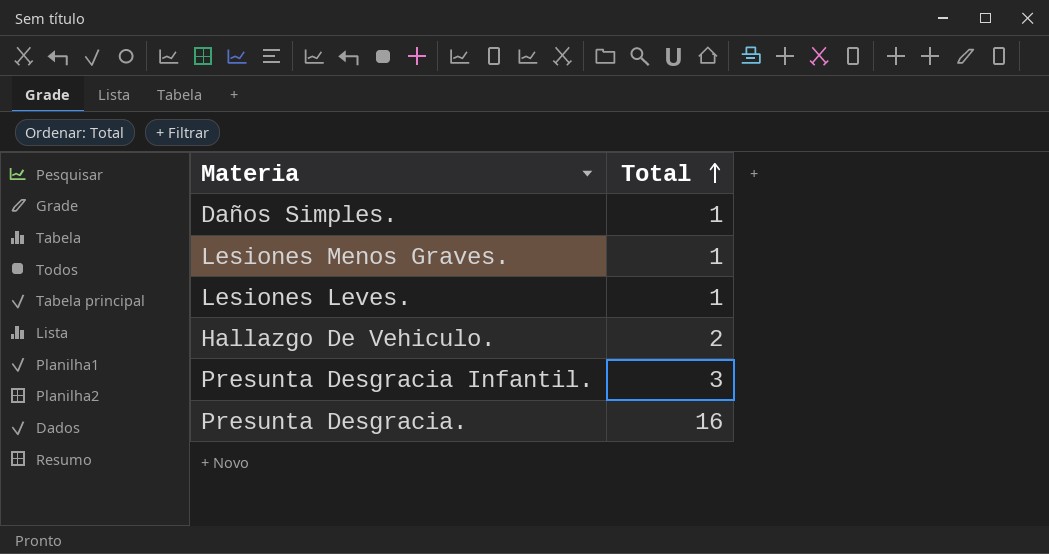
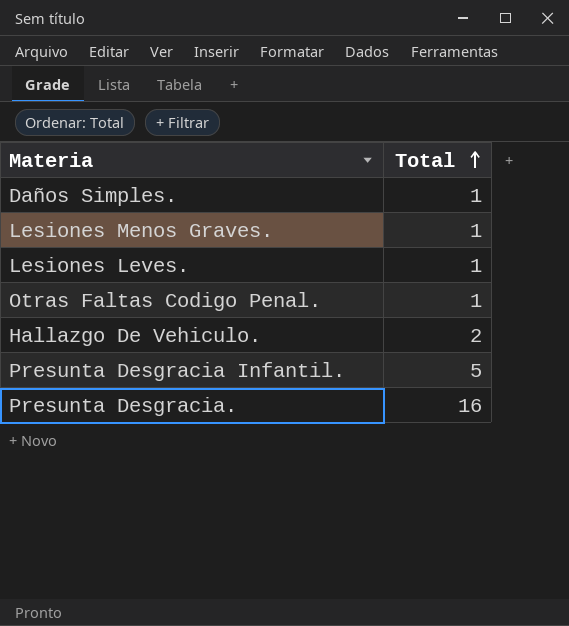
row Otras Faltas Codigo Penal.: none -> 1
Presunta Desgracia Infantil. | Total: 3 -> 5

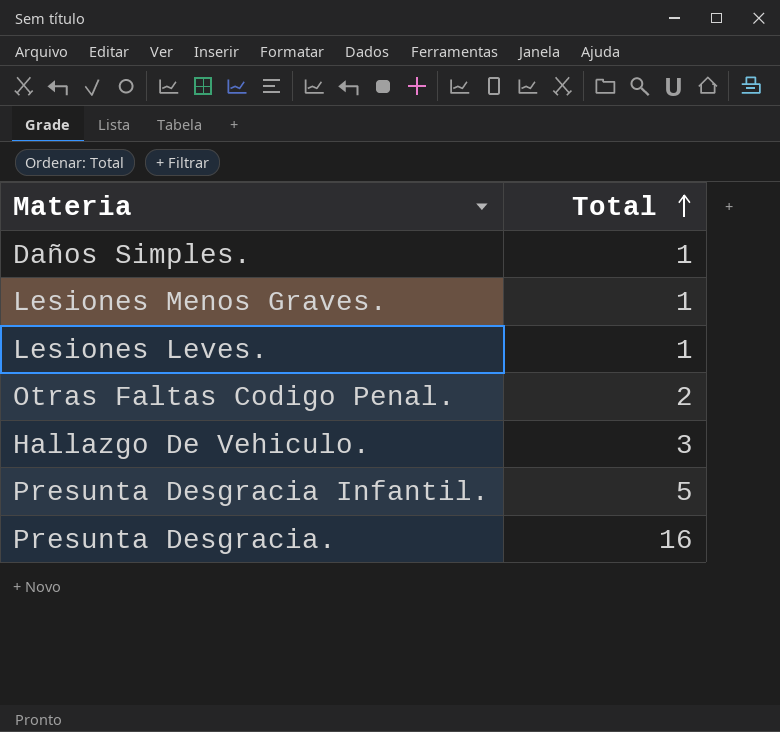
Otras Faltas Codigo Penal. | Total: 1 -> 2
Hallazgo De Vehiculo. | Total: 2 -> 3

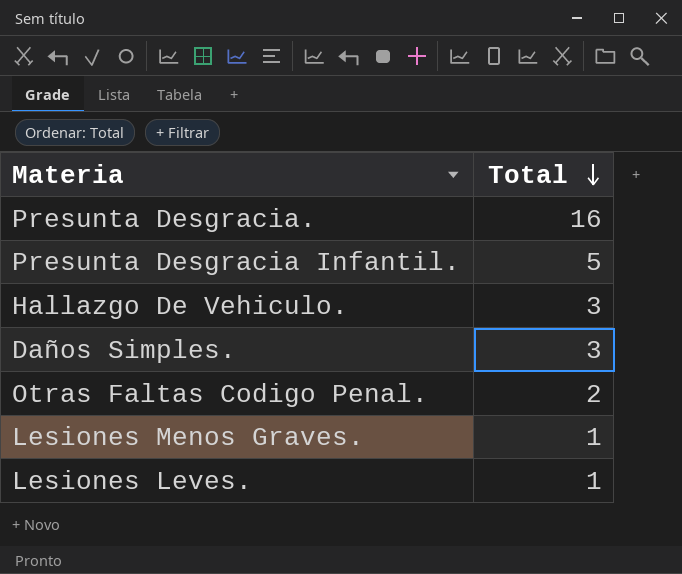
row order: Total ascending -> Total descending
Daños Simples. | Total: 1 -> 3

